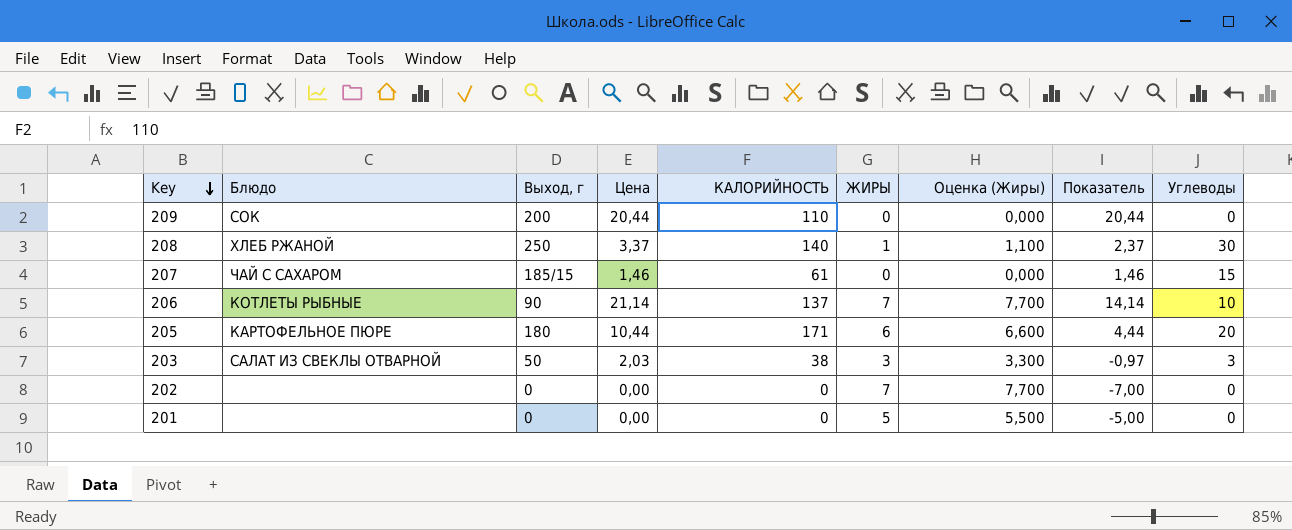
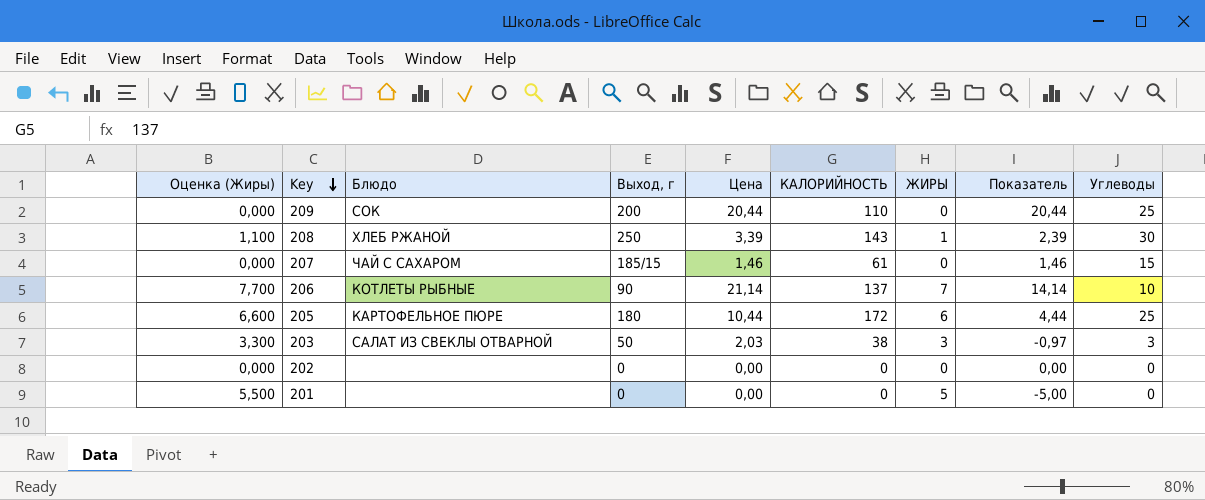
column Оценка (Жиры) | position: 7 -> 1
209 | Углеводы: 0 -> 25
208 | Цена: 3,37 -> 3,39
208 | КАЛОРИЙНОСТЬ: 140 -> 143
208 | Показатель: 2,37 -> 2,39
205 | КАЛОРИЙНОСТЬ: 171 -> 172
205 | Углеводы: 20 -> 25
202 | Оценка (Жиры): 7,700 -> 0,000
202 | ЖИРЫ: 7 -> 0
202 | Показатель: -7,00 -> 0,00

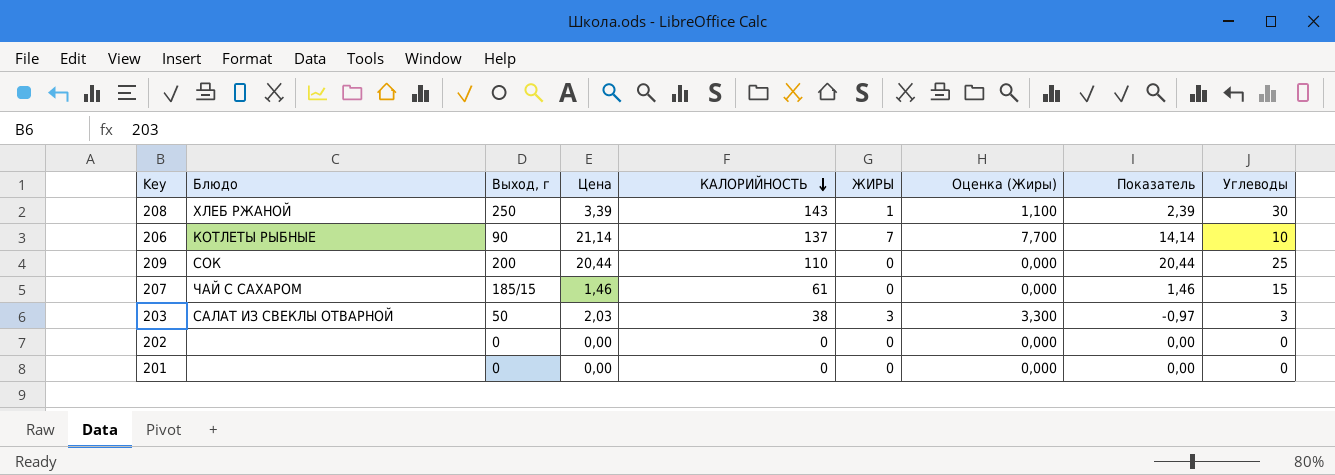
row order: Key descending -> КАЛОРИЙНОСТЬ descending
column Оценка (Жиры) | position: 1 -> 7
row 205: 6,600 | КАРТОФЕЛЬНОЕ ПЮРЕ | 180 | 10,44 | 172 | 6 | 4,44 | 25 -> none
201 | ЖИРЫ: 5 -> 0
201 | Оценка (Жиры): 5,500 -> 0,000
201 | Показатель: -5,00 -> 0,00

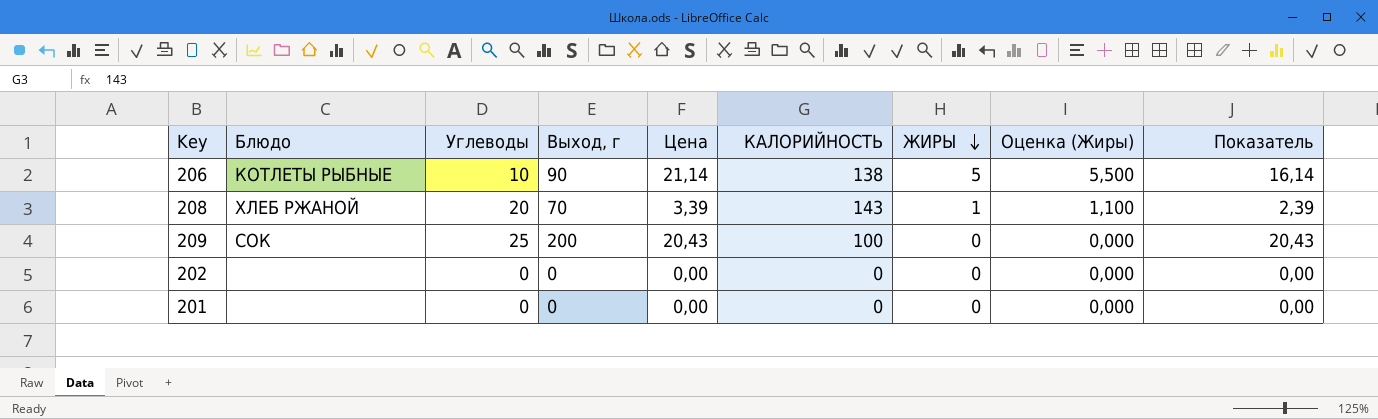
row order: КАЛОРИЙНОСТЬ descending -> ЖИРЫ descending
column Углеводы | position: 9 -> 3
row 207: ЧАЙ С САХАРОМ | 185/15 | 1,46 | 61 | 0 | 0,000 | 1,46 | 15 -> none
row 203: САЛАТ ИЗ СВЕКЛЫ ОТВАРНОЙ | 50 | 2,03 | 38 | 3 | 3,300 | -0,97 | 3 -> none
206 | КАЛОРИЙНОСТЬ: 137 -> 138
206 | ЖИРЫ: 7 -> 5
206 | Оценка (Жиры): 7,700 -> 5,500
206 | Показатель: 14,14 -> 16,14
208 | Углеводы: 30 -> 20
208 | Выход, г: 250 -> 70
209 | Цена: 20,44 -> 20,43
209 | КАЛОРИЙНОСТЬ: 110 -> 100
209 | Показатель: 20,44 -> 20,43

